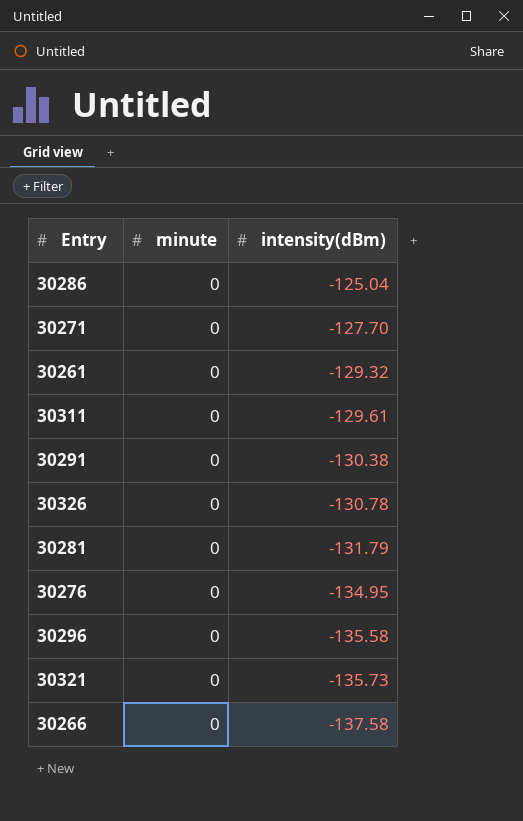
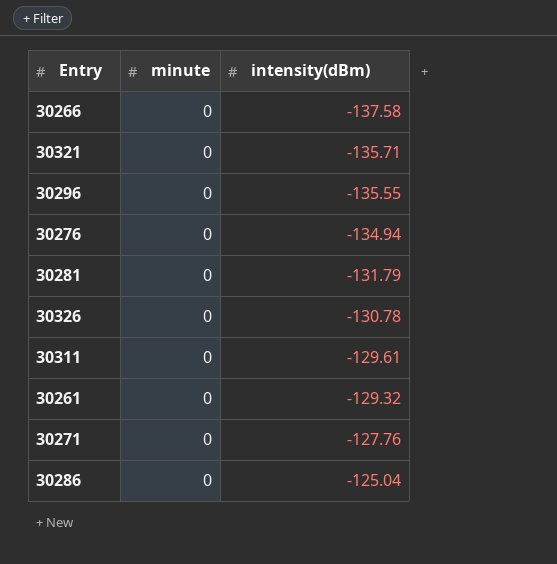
row order: intensity(dBm) descending -> intensity(dBm) ascending
row 30291: 0 | -130.38 -> none
30321 | intensity(dBm): -135.73 -> -135.71
30296 | intensity(dBm): -135.58 -> -135.55
30276 | intensity(dBm): -134.95 -> -134.94
30271 | intensity(dBm): -127.70 -> -127.76

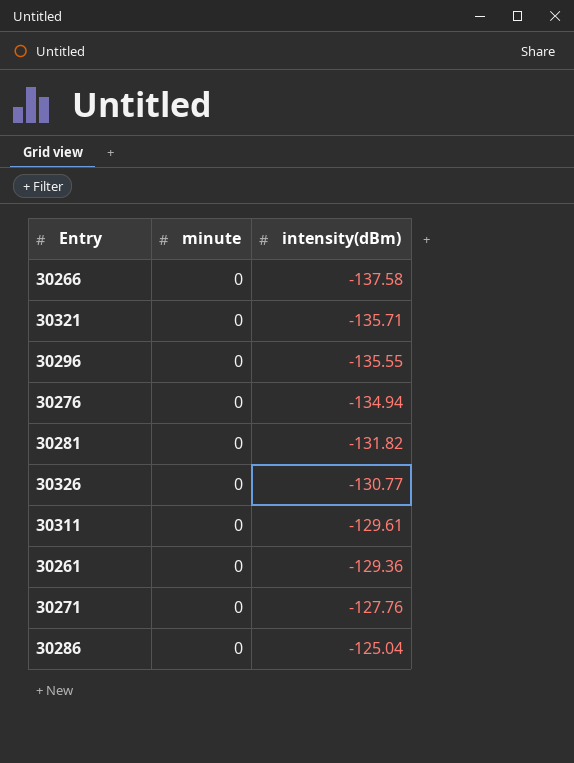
30281 | intensity(dBm): -131.79 -> -131.82
30326 | intensity(dBm): -130.78 -> -130.77
30261 | intensity(dBm): -129.32 -> -129.36

